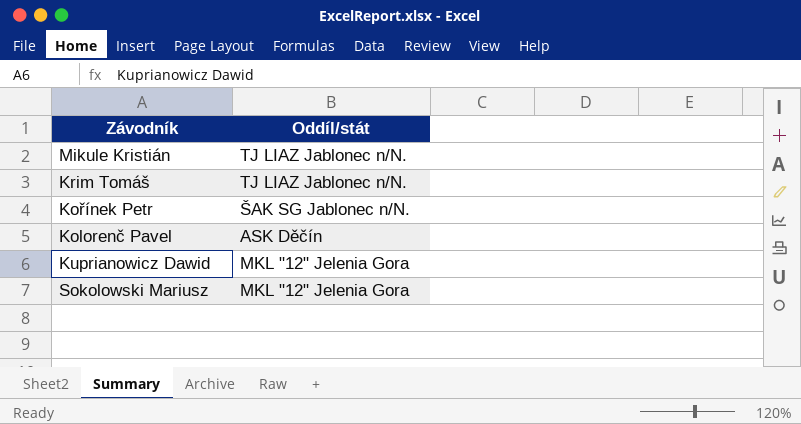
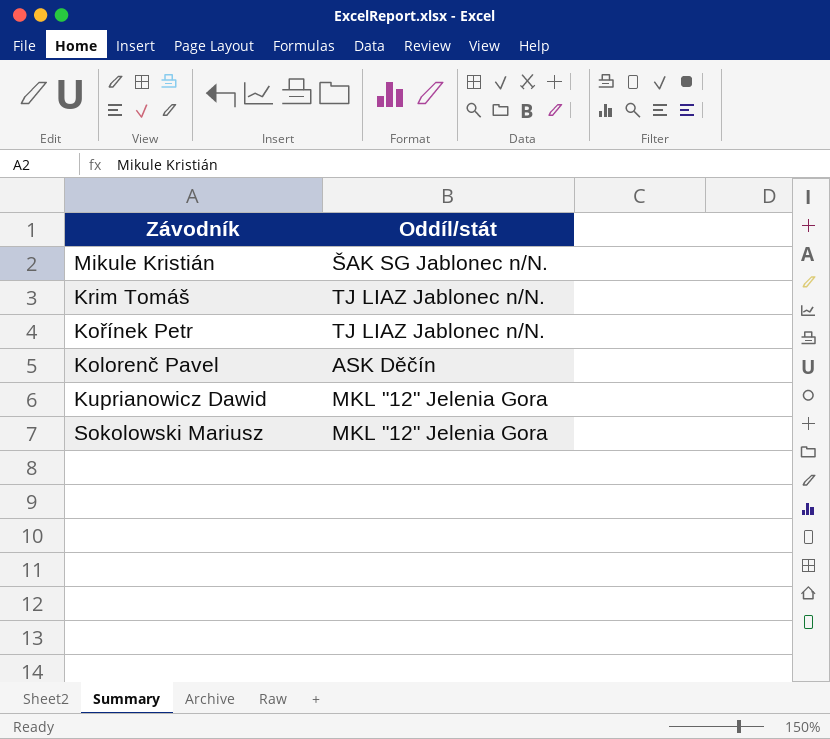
Mikule Kristián | Oddíl/stát: TJ LIAZ Jablonec n/N. -> ŠAK SG Jablonec n/N.
Kořínek Petr | Oddíl/stát: ŠAK SG Jablonec n/N. -> TJ LIAZ Jablonec n/N.

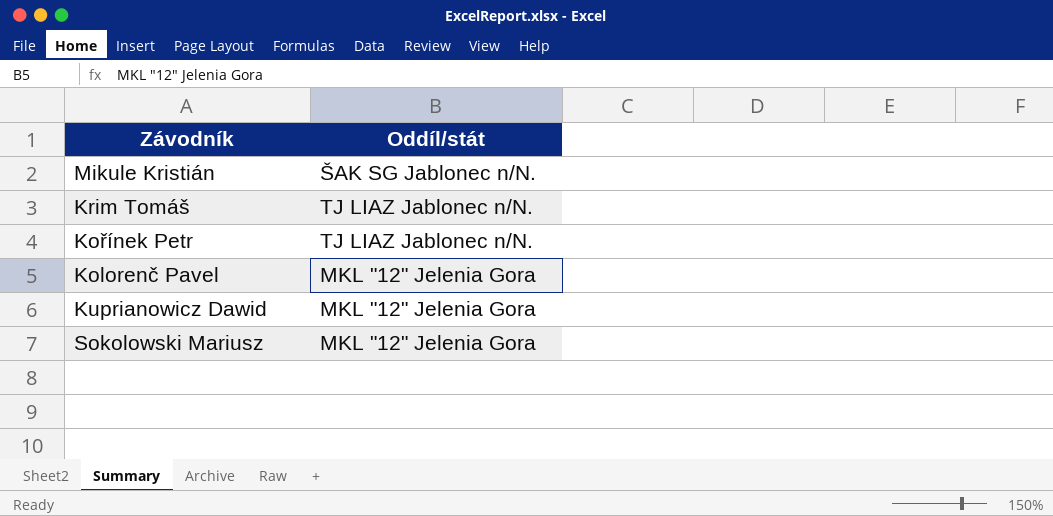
Kolorenč Pavel | Oddíl/stát: ASK Děčín -> MKL "12" Jelenia Gora

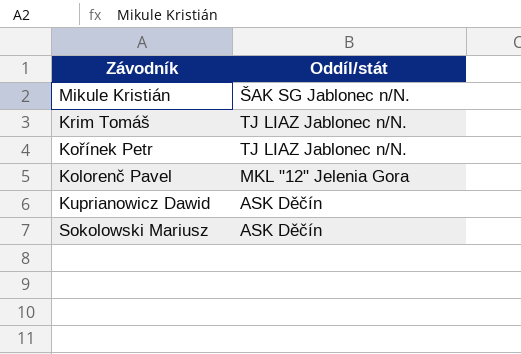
Kuprianowicz Dawid | Oddíl/stát: MKL "12" Jelenia Gora -> ASK Děčín
Sokolowski Mariusz | Oddíl/stát: MKL "12" Jelenia Gora -> ASK Děčín

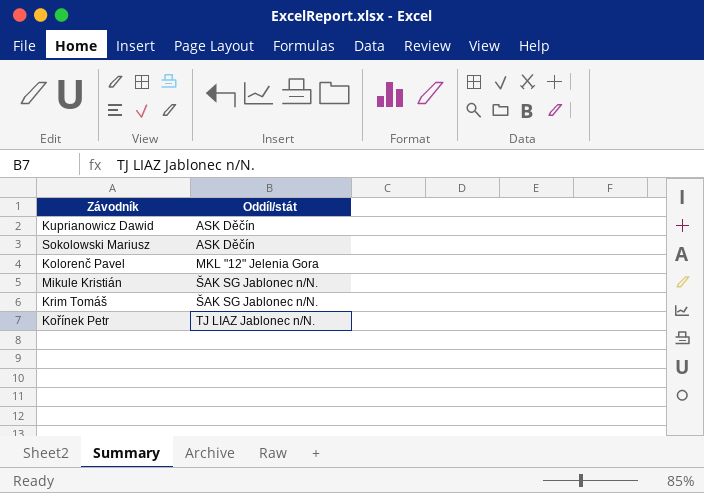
row order: none -> Oddíl/stát ascending
Krim Tomáš | Oddíl/stát: TJ LIAZ Jablonec n/N. -> ŠAK SG Jablonec n/N.

